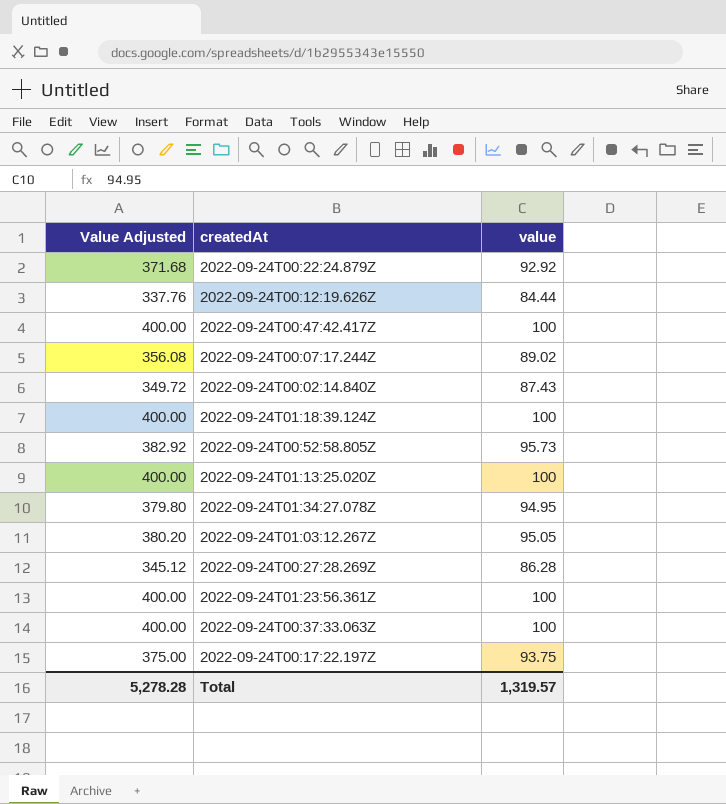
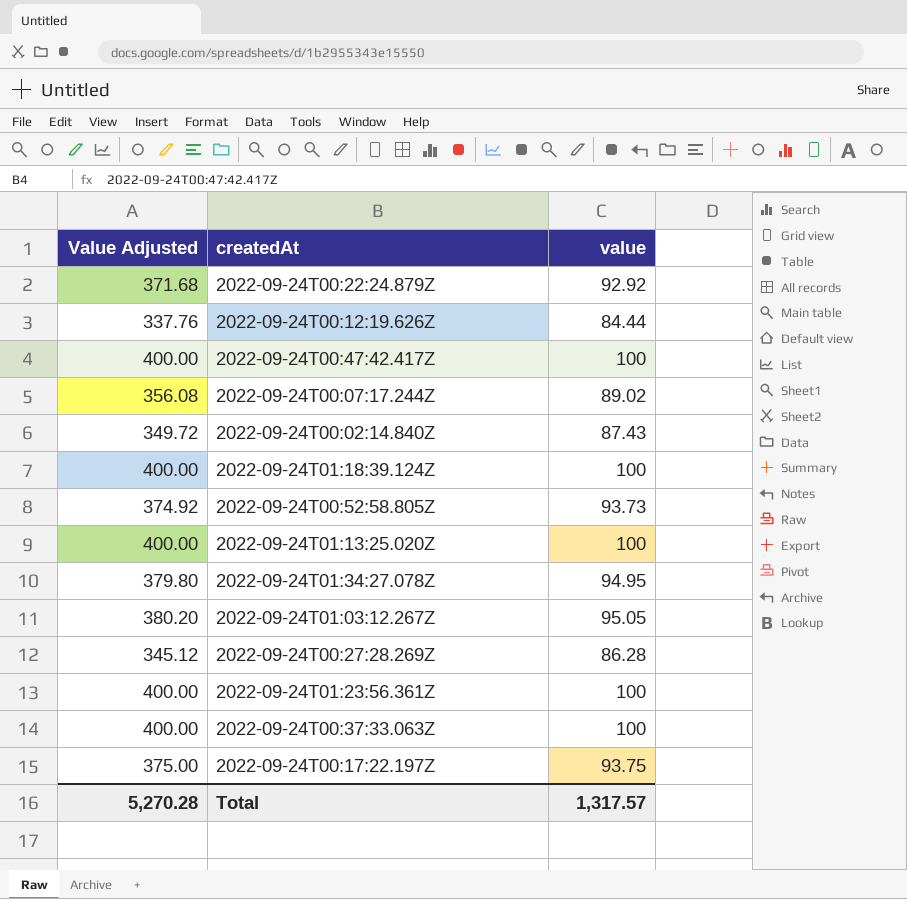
2022-09-24T00:52:58.805Z | Value Adjusted: 382.92 -> 374.92
2022-09-24T00:52:58.805Z | value: 95.73 -> 93.73
Total | Value Adjusted: 5,278.28 -> 5,270.28
Total | value: 1,319.57 -> 1,317.57

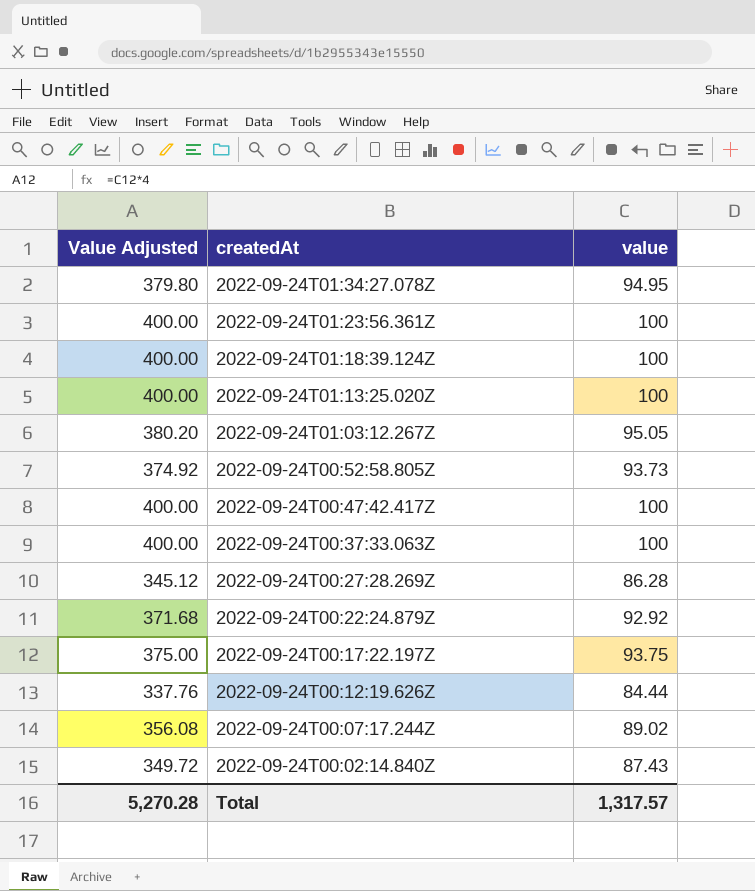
row order: none -> createdAt descending

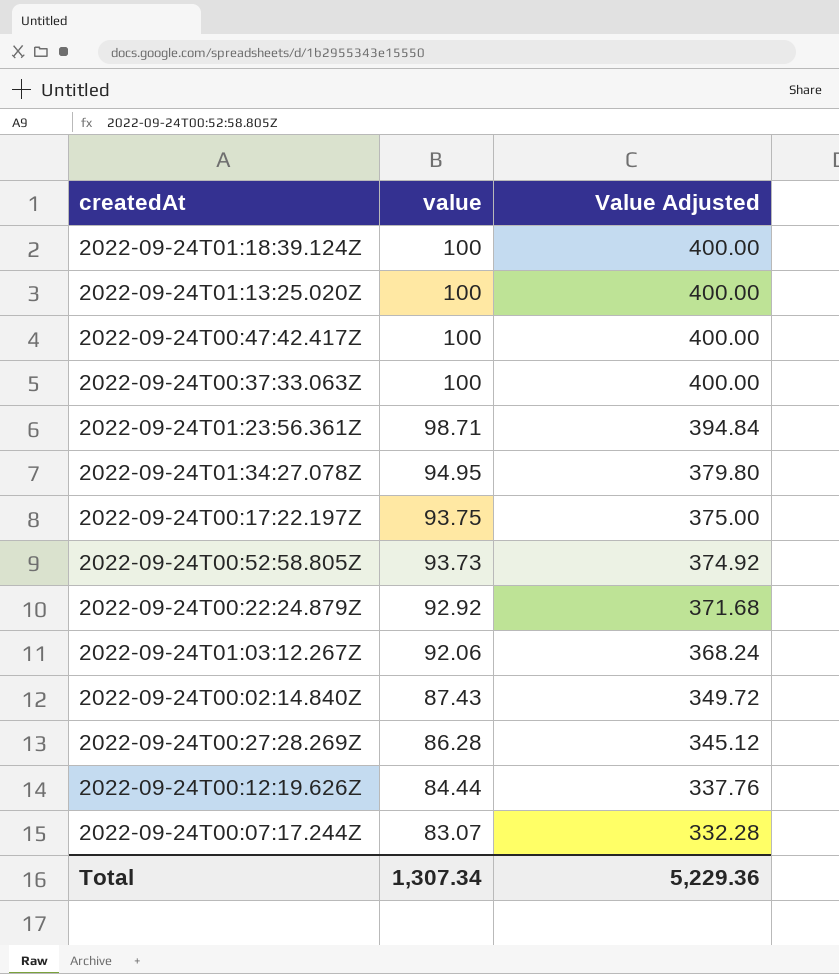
row order: createdAt descending -> value descending
column Value Adjusted | position: 1 -> 3
2022-09-24T01:23:56.361Z | value: 100 -> 98.71
2022-09-24T01:23:56.361Z | Value Adjusted: 400.00 -> 394.84
2022-09-24T01:03:12.267Z | value: 95.05 -> 92.06
2022-09-24T01:03:12.267Z | Value Adjusted: 380.20 -> 368.24
2022-09-24T00:07:17.244Z | value: 89.02 -> 83.07
2022-09-24T00:07:17.244Z | Value Adjusted: 356.08 -> 332.28
Total | value: 1,317.57 -> 1,307.34
Total | Value Adjusted: 5,270.28 -> 5,229.36

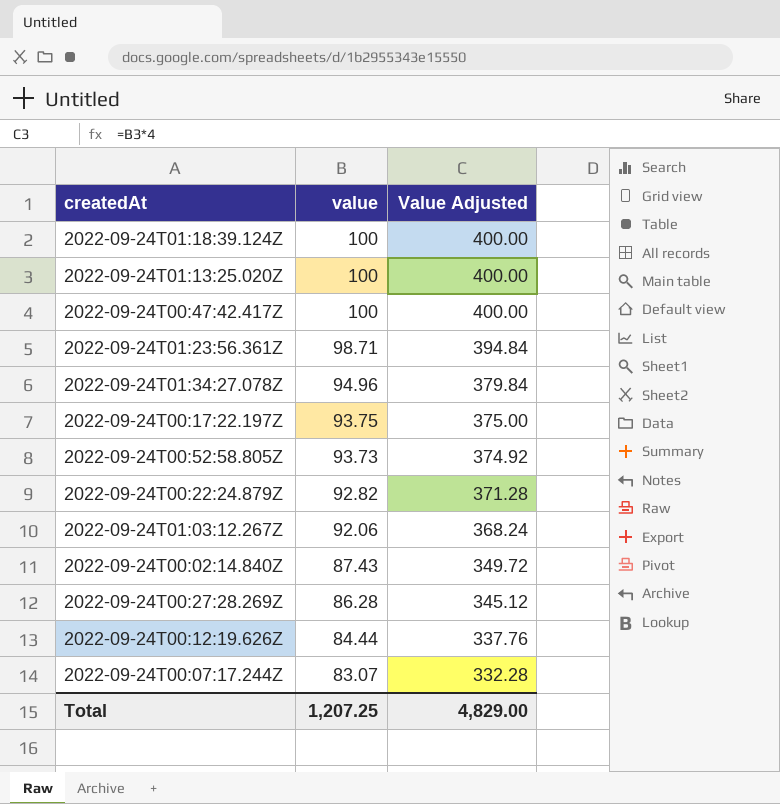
row 2022-09-24T00:37:33.063Z: 100 | 400.00 -> none
2022-09-24T01:34:27.078Z | value: 94.95 -> 94.96
2022-09-24T01:34:27.078Z | Value Adjusted: 379.80 -> 379.84
2022-09-24T00:22:24.879Z | value: 92.92 -> 92.82
2022-09-24T00:22:24.879Z | Value Adjusted: 371.68 -> 371.28
Total | value: 1,307.34 -> 1,207.25
Total | Value Adjusted: 5,229.36 -> 4,829.00

